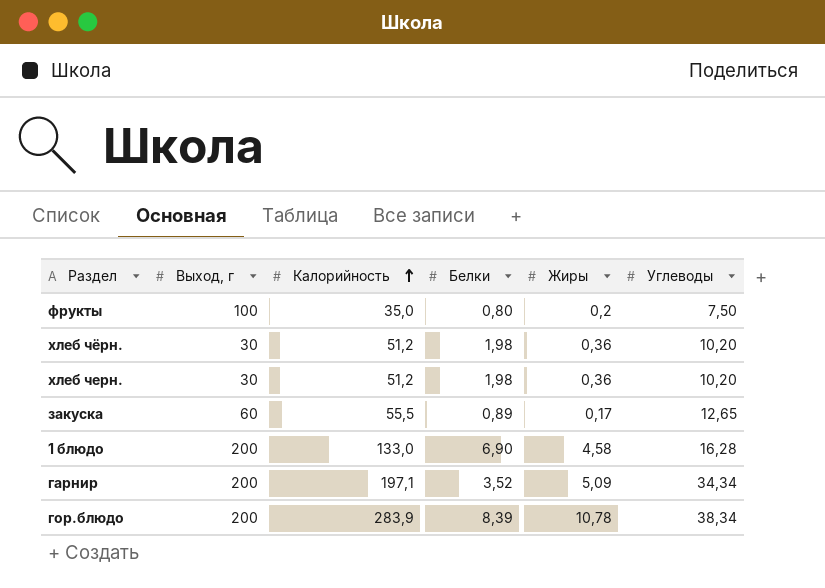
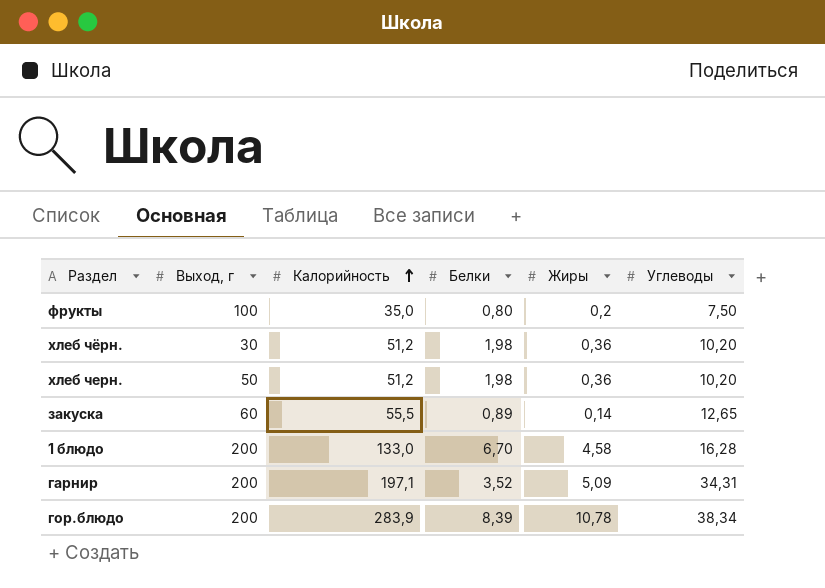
хлеб черн. | Выход, г: 30 -> 50
закуска | Жиры: 0,17 -> 0,14
1 блюдо | Белки: 6,90 -> 6,70
гарнир | Углеводы: 34,34 -> 34,31

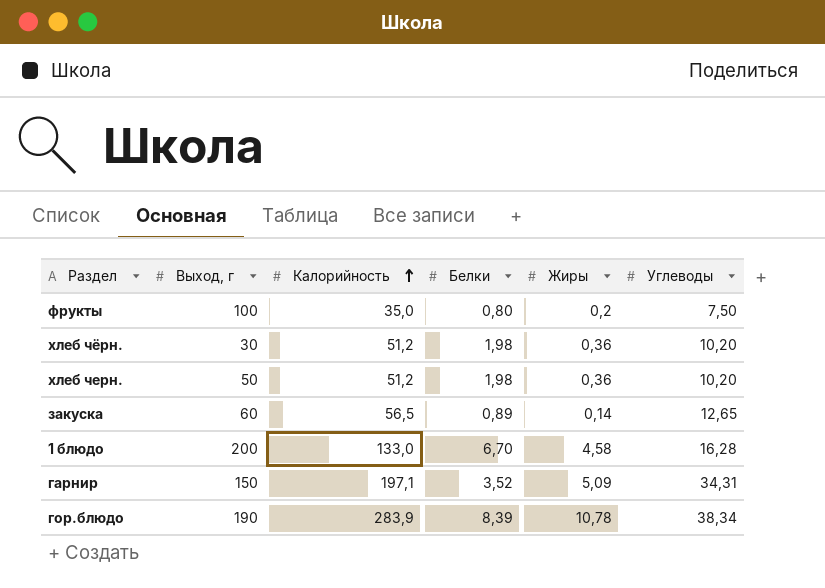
закуска | Калорийность: 55,5 -> 56,5
гарнир | Выход, г: 200 -> 150
гор.блюдо | Выход, г: 200 -> 190

